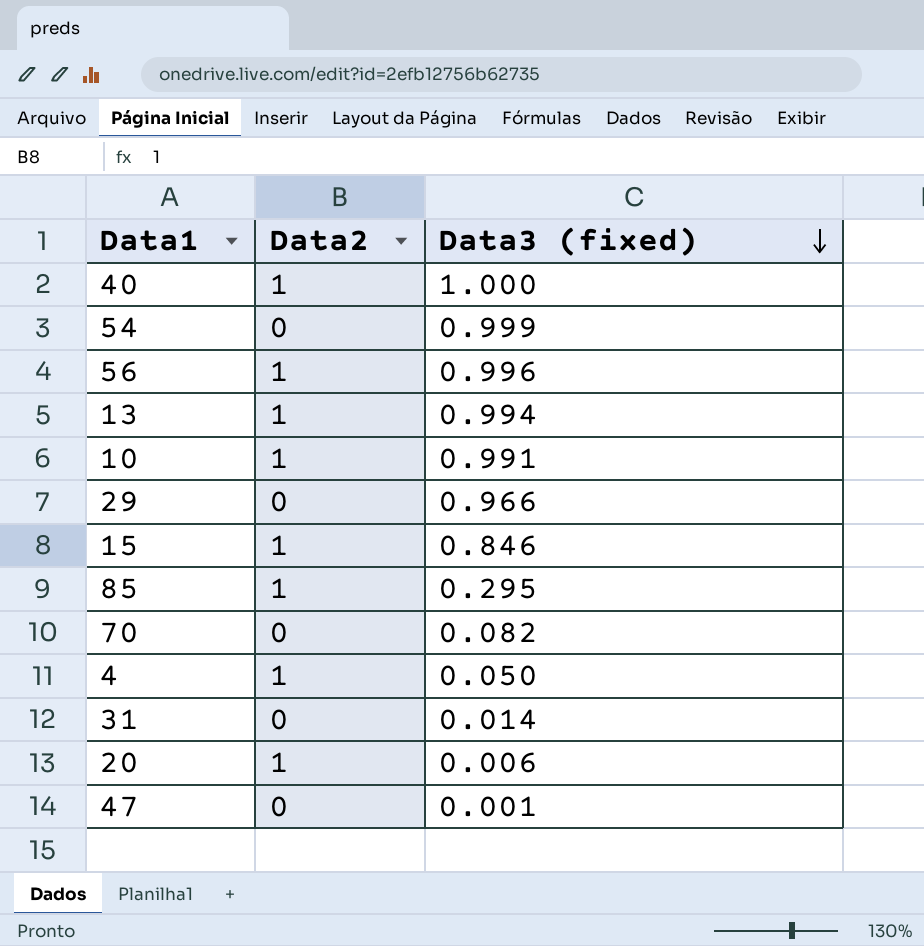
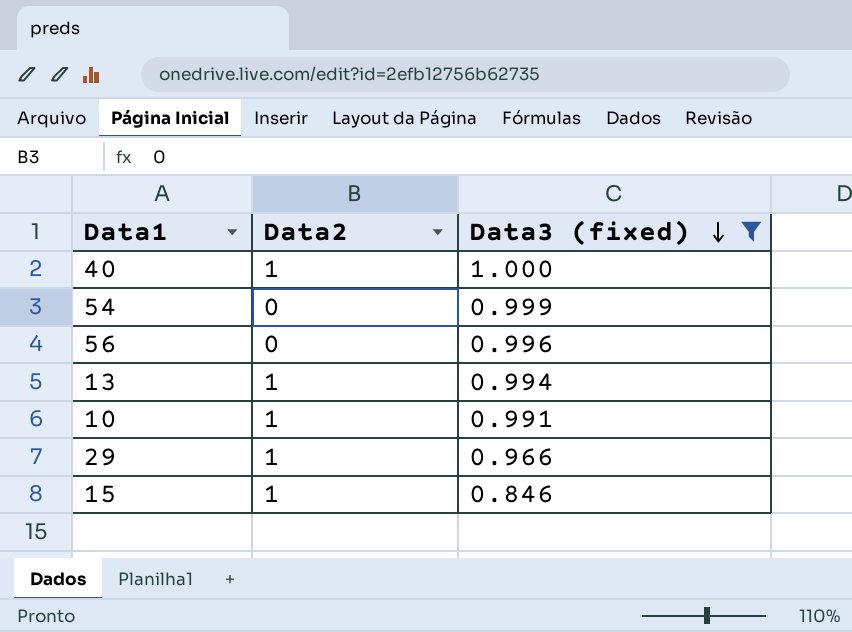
filter: none -> Data3 (fixed) >= 0.846
56 | Data2: 1 -> 0
29 | Data2: 0 -> 1

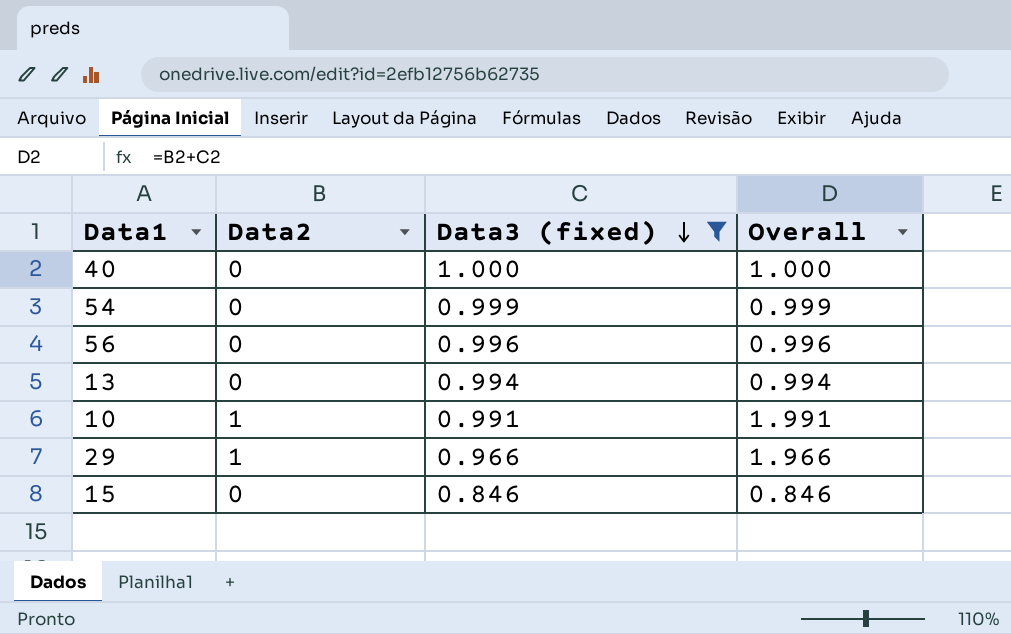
column Overall | formula: none -> [Data2] + [Data3 (fixed)]
40 | Data2: 1 -> 0
13 | Data2: 1 -> 0
15 | Data2: 1 -> 0

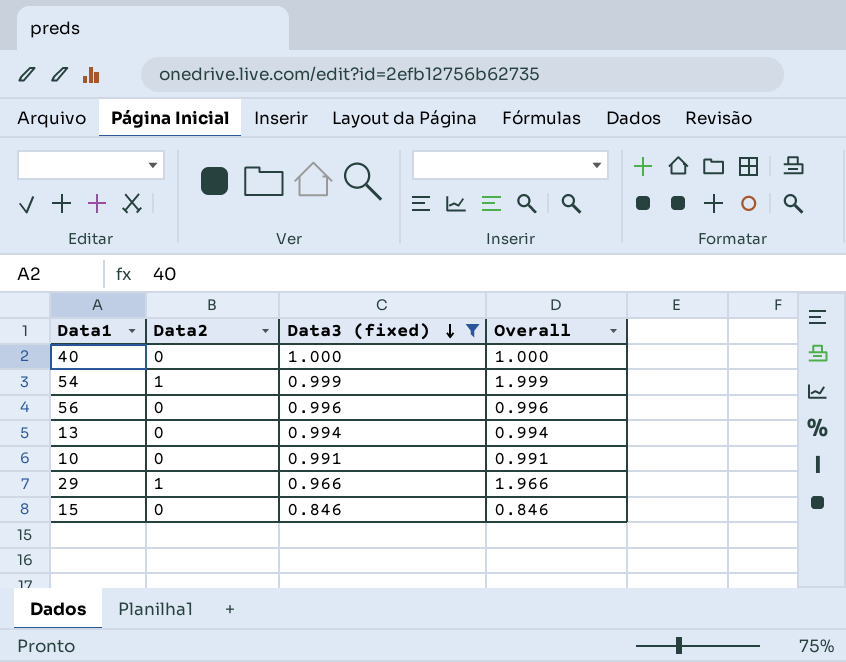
54 | Data2: 0 -> 1
54 | Overall: 0.999 -> 1.999
10 | Data2: 1 -> 0
10 | Overall: 1.991 -> 0.991

